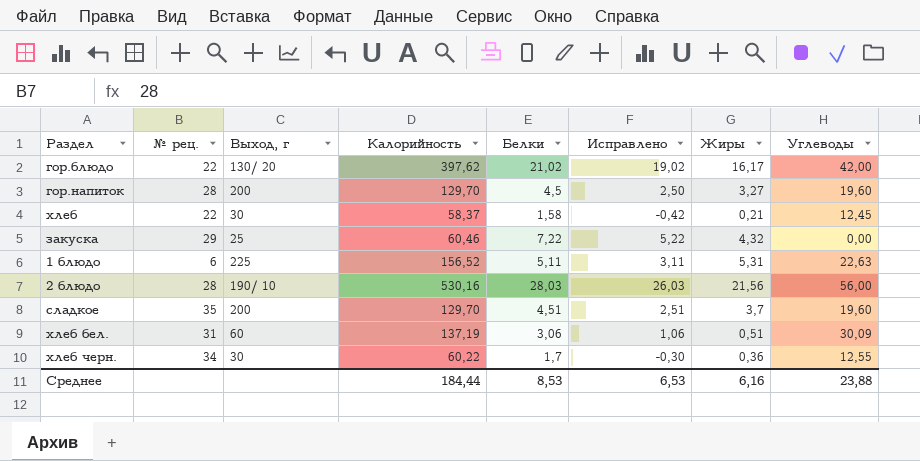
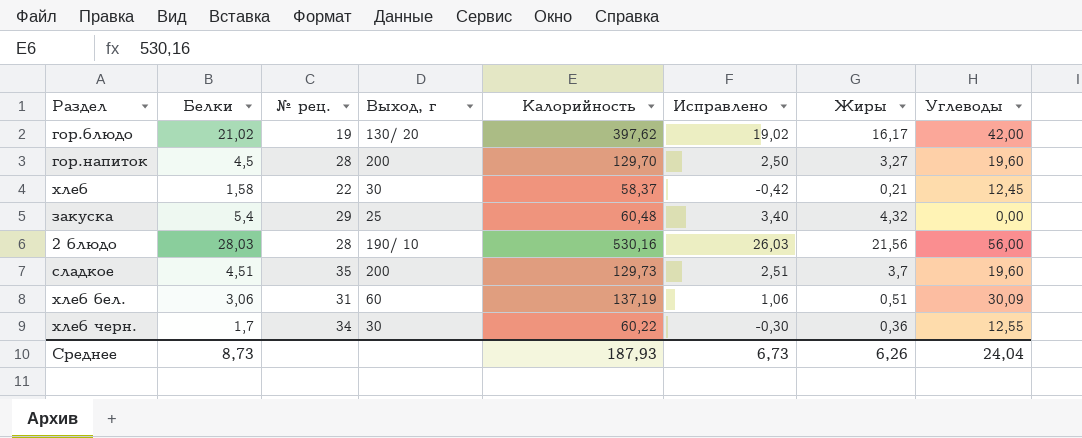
column Белки | position: 5 -> 2
row 1 блюдо: 6 | 225 | 156,52 | 5,11 | 3,11 | 5,31 | 22,63 -> none
гор.блюдо | № рец.: 22 -> 19
закуска | Белки: 7,22 -> 5,4
закуска | Калорийность: 60,46 -> 60,48
закуска | Исправлено: 5,22 -> 3,40
сладкое | Калорийность: 129,70 -> 129,73
Среднее | Белки: 8,53 -> 8,73
Среднее | Калорийность: 184,44 -> 187,93
Среднее | Исправлено: 6,53 -> 6,73
Среднее | Жиры: 6,16 -> 6,26
Среднее | Углеводы: 23,88 -> 24,04

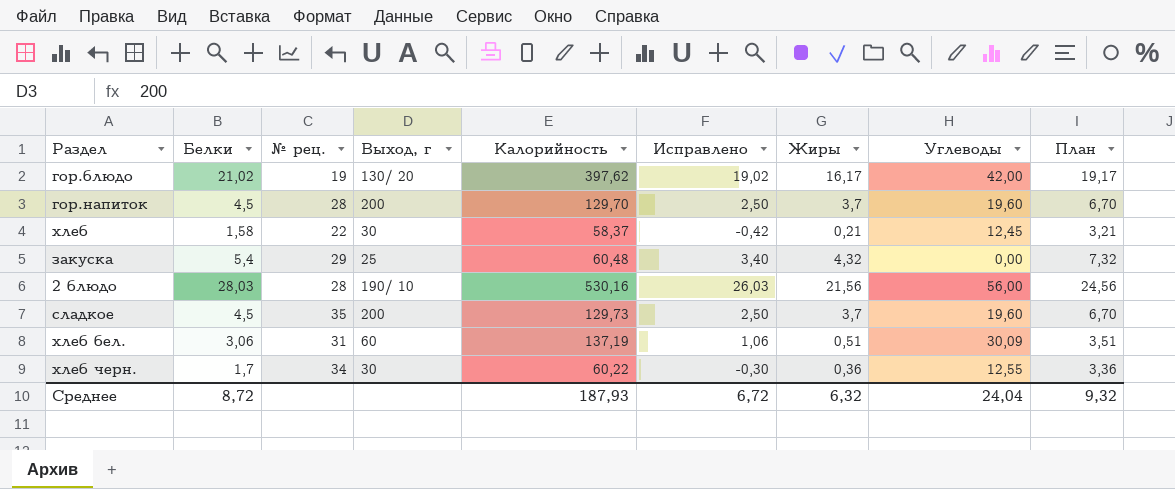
column План | formula: none -> [Жиры] + 3
гор.напиток | Жиры: 3,27 -> 3,7
сладкое | Белки: 4,51 -> 4,5
сладкое | Исправлено: 2,51 -> 2,50
Среднее | Белки: 8,73 -> 8,72
Среднее | Исправлено: 6,73 -> 6,72
Среднее | Жиры: 6,26 -> 6,32

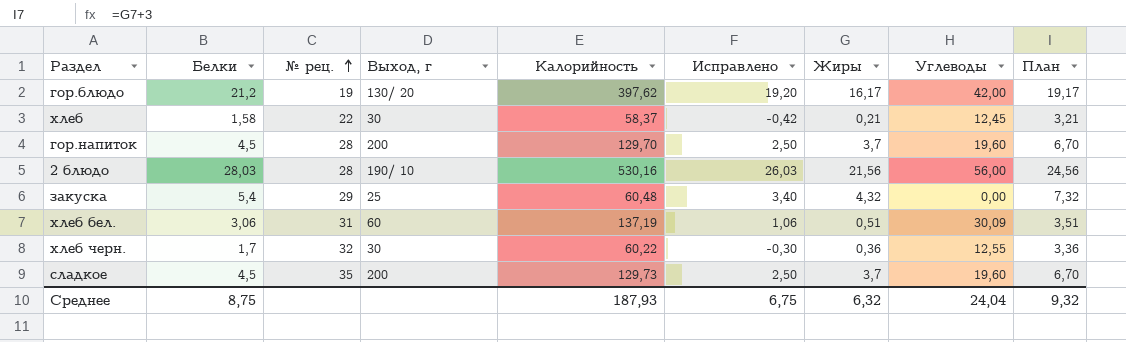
row order: none -> № рец. ascending
гор.блюдо | Белки: 21,02 -> 21,2
гор.блюдо | Исправлено: 19,02 -> 19,20
хлеб черн. | № рец.: 34 -> 32
Среднее | Белки: 8,72 -> 8,75
Среднее | Исправлено: 6,72 -> 6,75

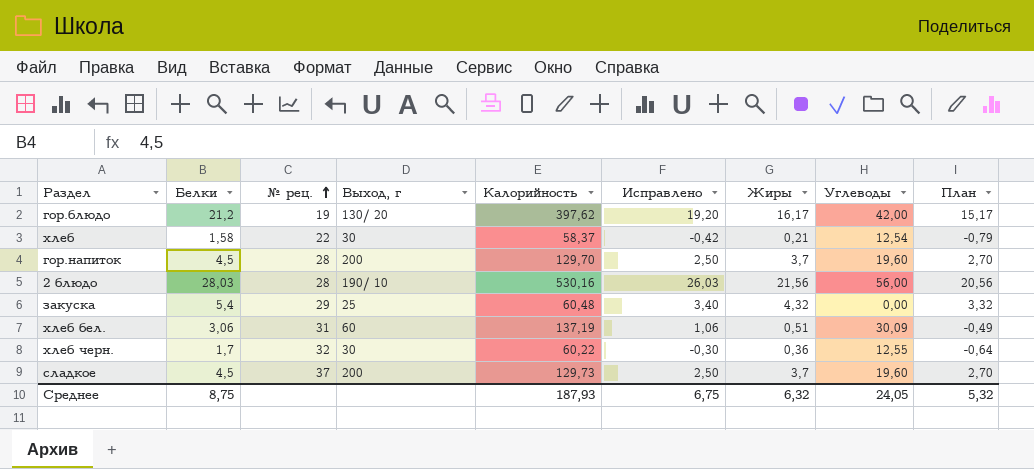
column План | formula: [Жиры] + 3 -> [Жиры] - 1
хлеб | Углеводы: 12,45 -> 12,54
сладкое | № рец.: 35 -> 37
Среднее | Углеводы: 24,04 -> 24,05
Среднее | План: 9,32 -> 5,32

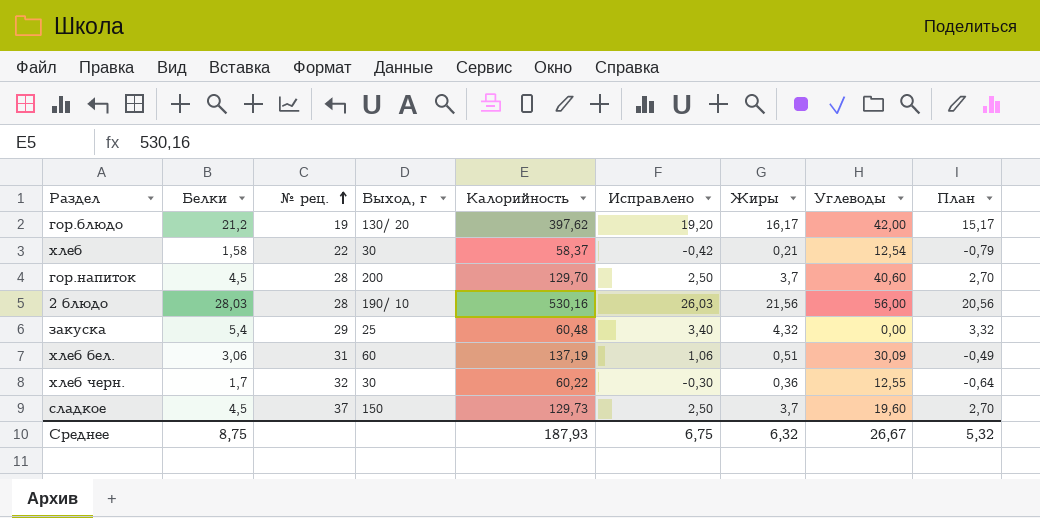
гор.напиток | Углеводы: 19,60 -> 40,60
сладкое | Выход, г: 200 -> 150
Среднее | Углеводы: 24,05 -> 26,67

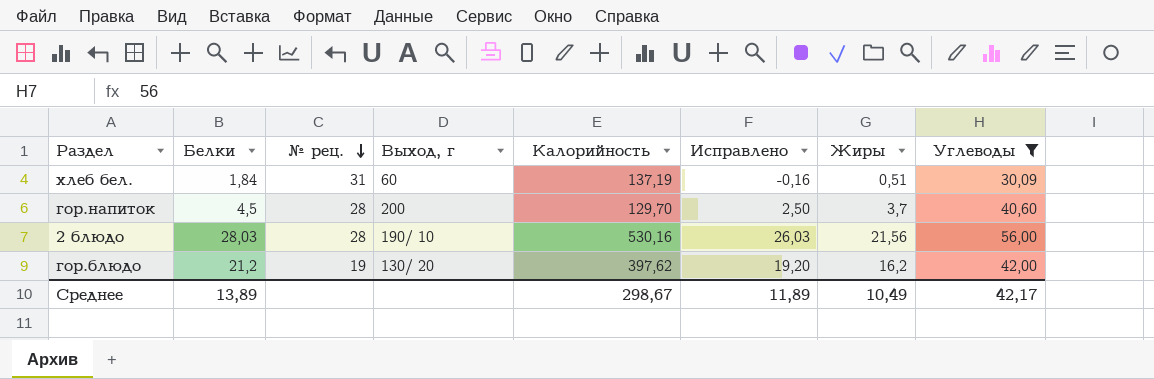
filter: none -> Углеводы >= 30,09
row order: № рец. ascending -> № рец. descending
column План | formula: [Жиры] - 1 -> none
хлеб бел. | Белки: 3,06 -> 1,84
хлеб бел. | Исправлено: 1,06 -> -0,16
гор.блюдо | Жиры: 16,17 -> 16,2
Среднее | Белки: 8,75 -> 13,89
Среднее | Калорийность: 187,93 -> 298,67
Среднее | Исправлено: 6,75 -> 11,89
Среднее | Жиры: 6,32 -> 10,49
Среднее | Углеводы: 26,67 -> 42,17

